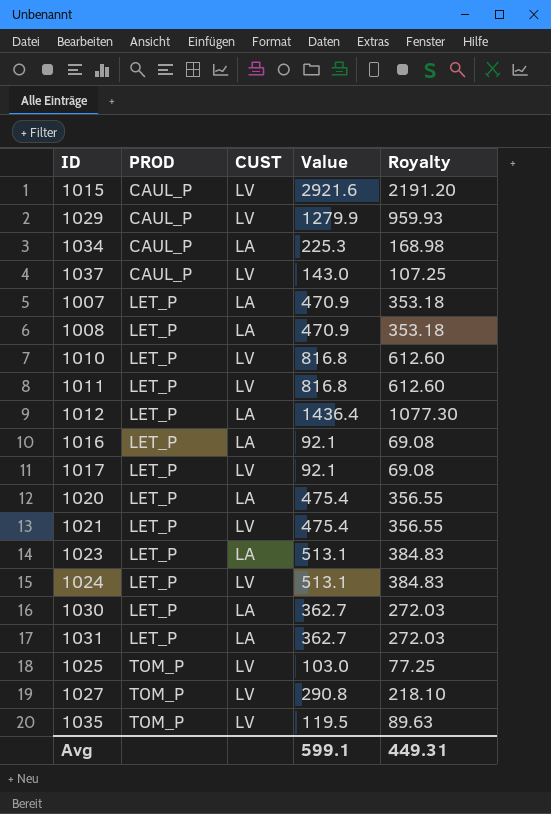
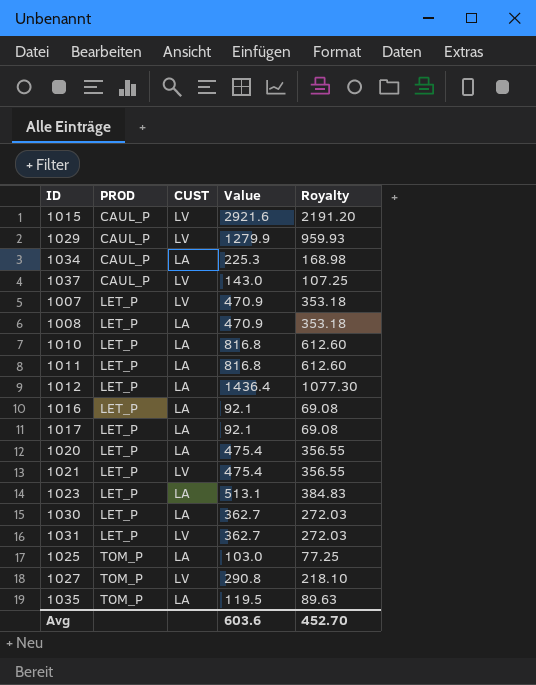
row 1024: LET_P | LV | 513.1 | 384.83 -> none
1007 | CUST: LA -> LV
1010 | CUST: LV -> LA
1011 | CUST: LV -> LA
1017 | CUST: LV -> LA
1031 | CUST: LA -> LV
1025 | CUST: LV -> LA
1035 | CUST: LV -> LA
Avg | Value: 599.1 -> 603.6
Avg | Royalty: 449.31 -> 452.70

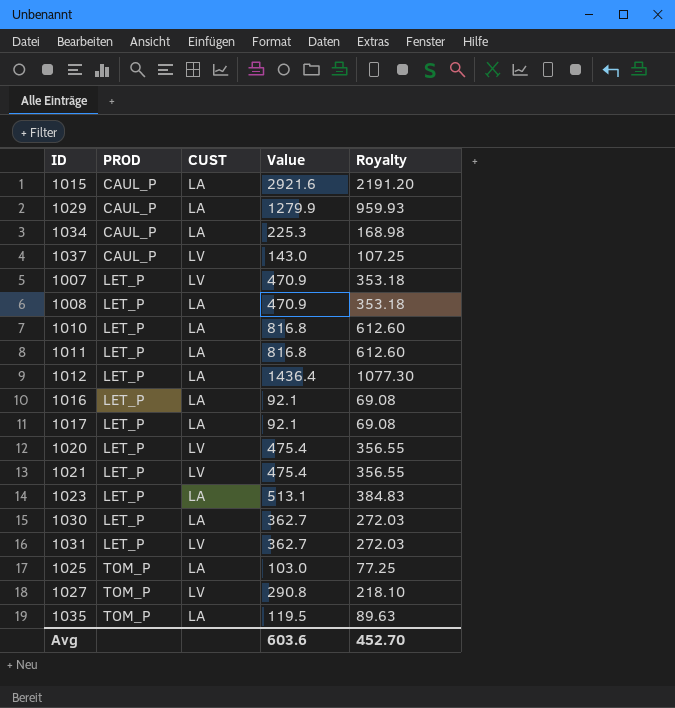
1015 | CUST: LV -> LA
1029 | CUST: LV -> LA
1020 | CUST: LA -> LV

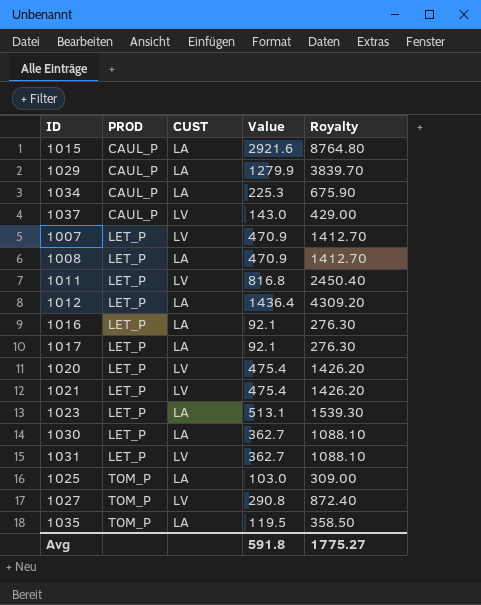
column Royalty | formula: [Value] * 0.75 -> [Value] * 3
row 1010: LET_P | LA | 816.8 | 612.60 -> none
1011 | CUST: LA -> LV
Avg | Value: 603.6 -> 591.8
Avg | Royalty: 452.70 -> 1775.27

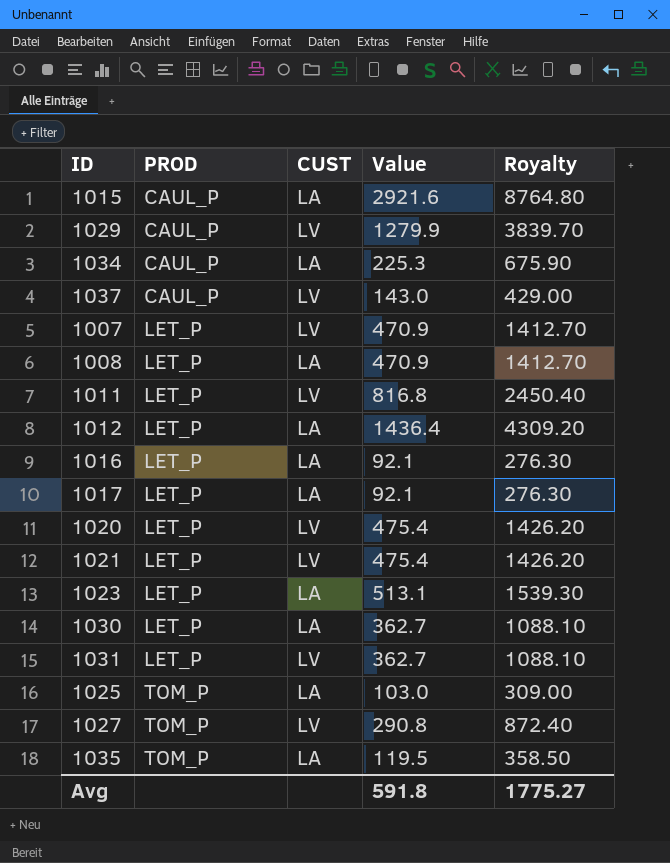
1029 | CUST: LA -> LV

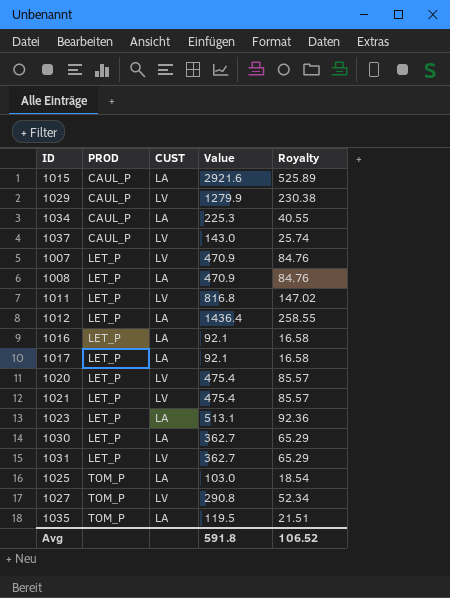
column Royalty | formula: [Value] * 3 -> [Value] * 0.18
Avg | Royalty: 1775.27 -> 106.52

